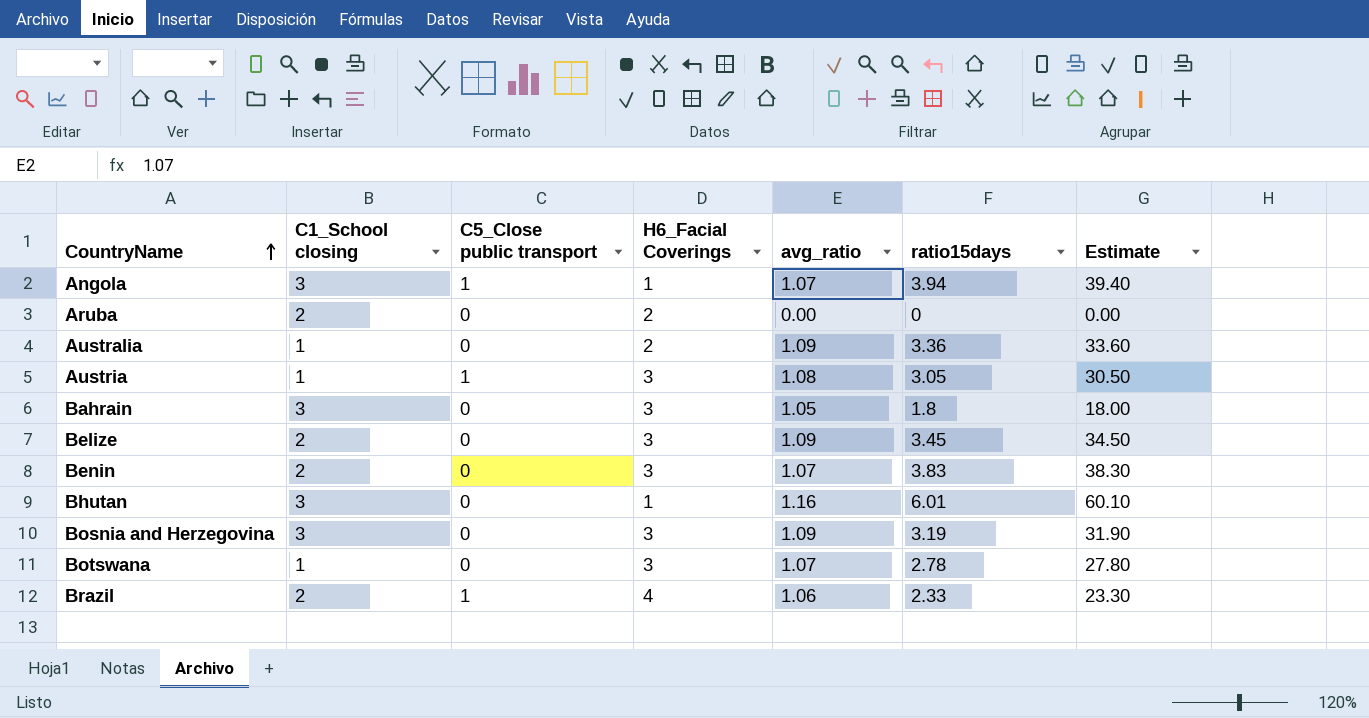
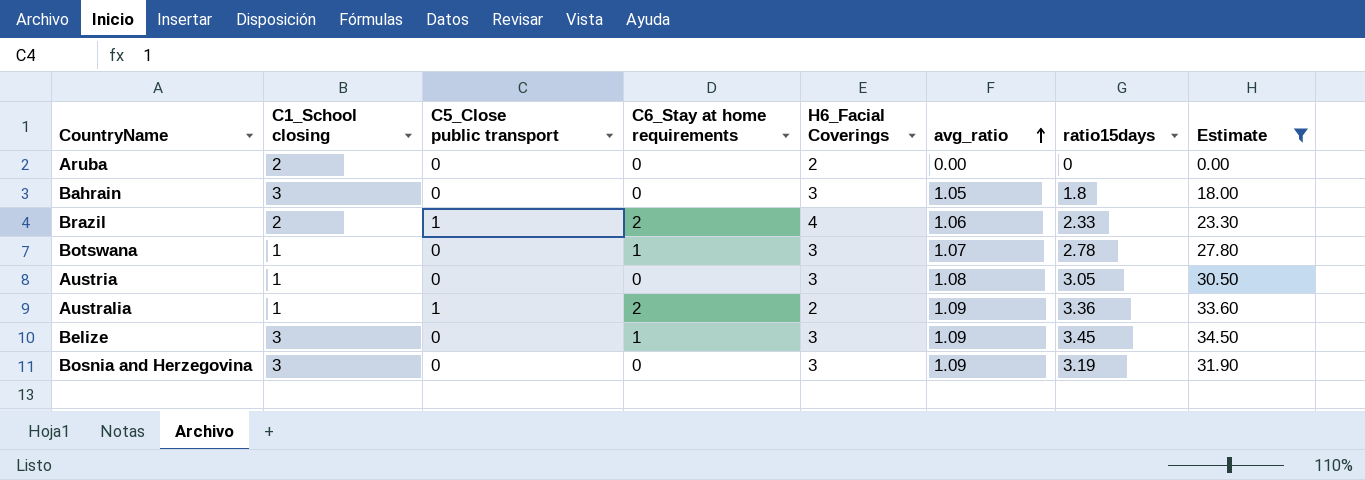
filter: none -> Estimate <= 34.50
row order: CountryName ascending -> avg_ratio ascending
column C6_Stay at home requirements | position: none -> 4
Austria | C5_Close public transport: 1 -> 0
Australia | C5_Close public transport: 0 -> 1
Belize | C1_School closing: 2 -> 3

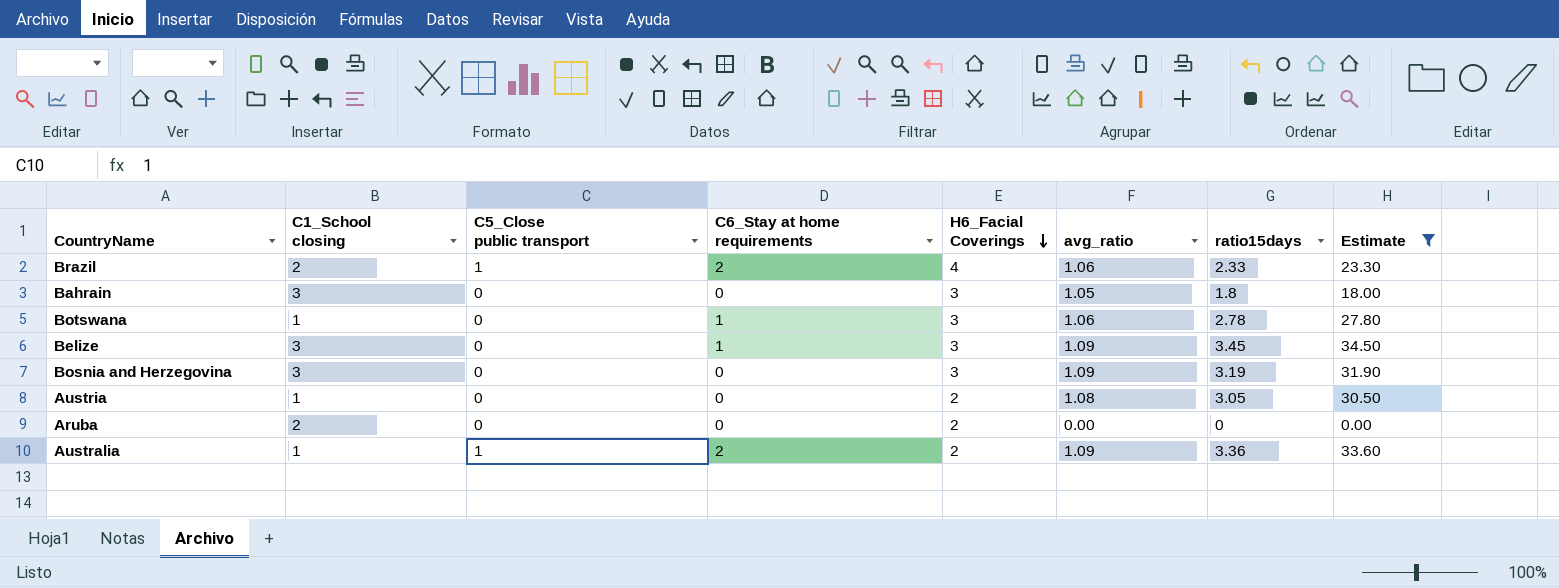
row order: avg_ratio ascending -> H6_Facial Coverings descending
Botswana | avg_ratio: 1.07 -> 1.06
Austria | H6_Facial Coverings: 3 -> 2

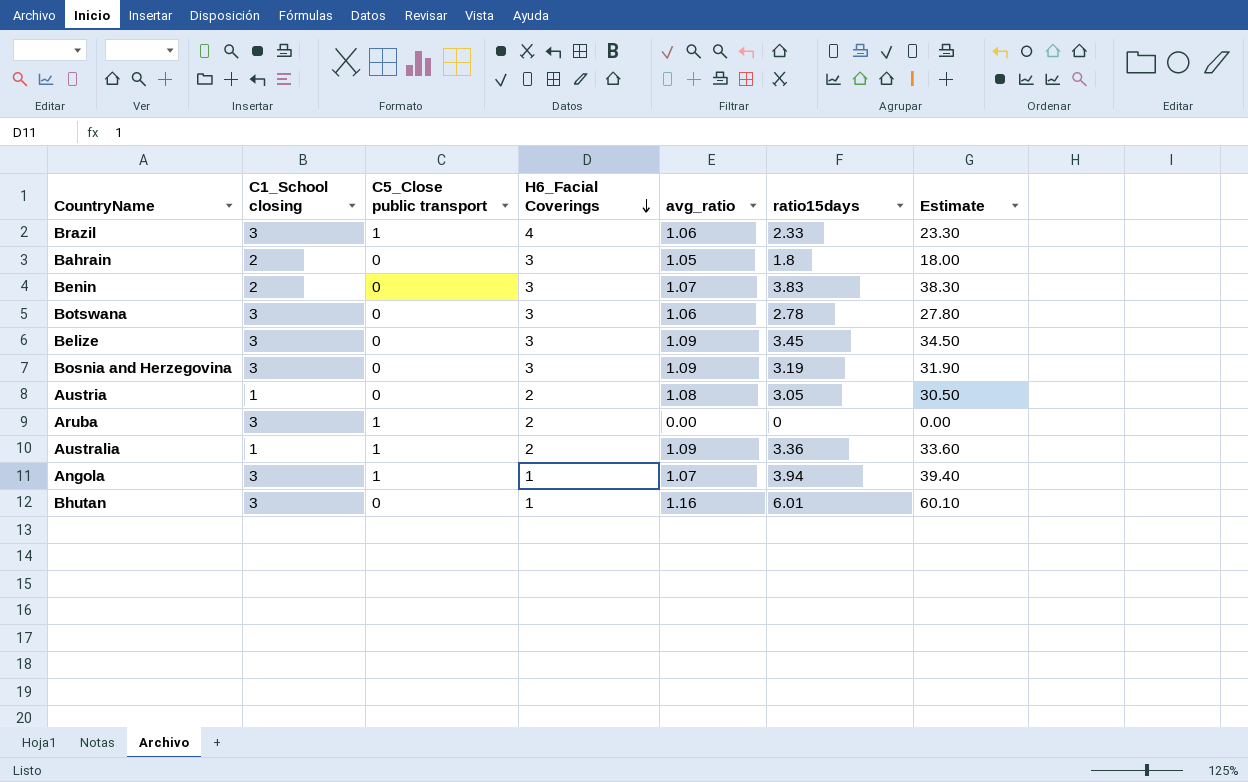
filter: Estimate <= 34.50 -> none
column C6_Stay at home requirements | position: 4 -> none
Brazil | C1_School closing: 2 -> 3
Bahrain | C1_School closing: 3 -> 2
Botswana | C1_School closing: 1 -> 3
Aruba | C1_School closing: 2 -> 3
Aruba | C5_Close public transport: 0 -> 1

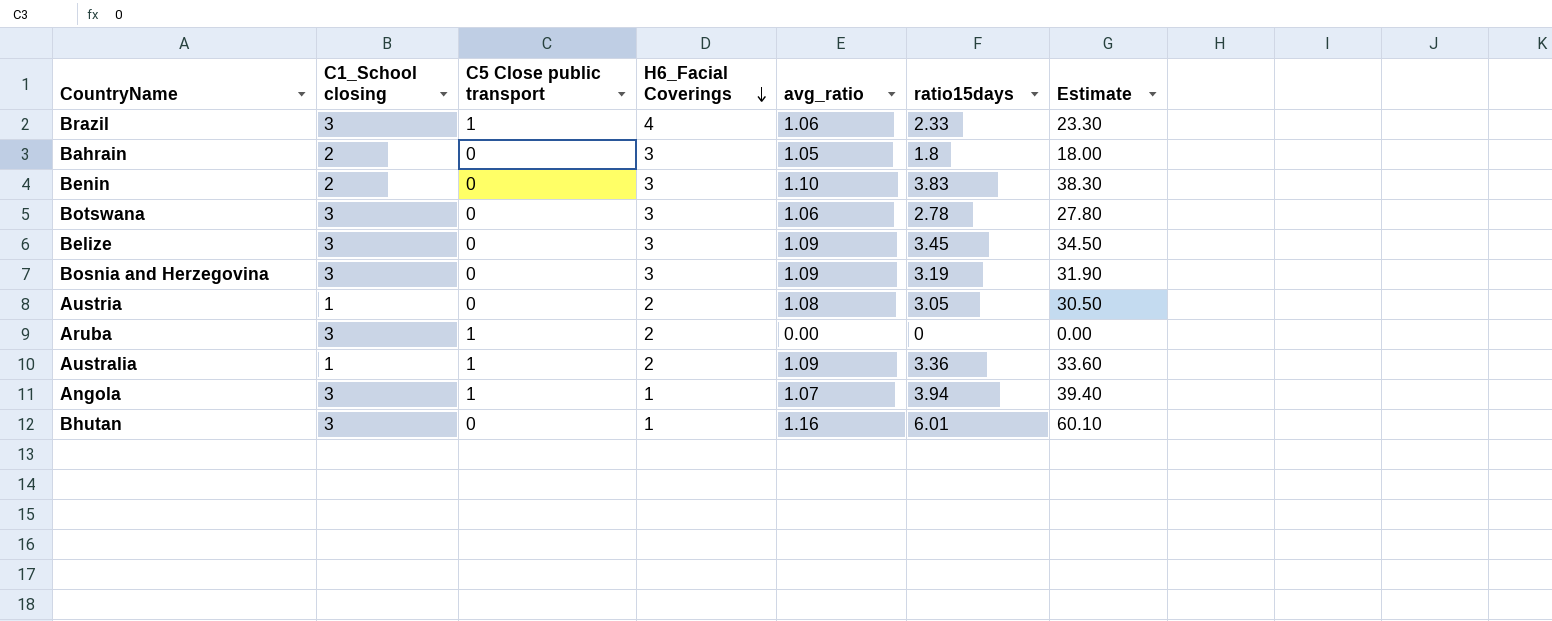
column name: C5_Close public transport -> C5 Close public transport
Benin | avg_ratio: 1.07 -> 1.10

